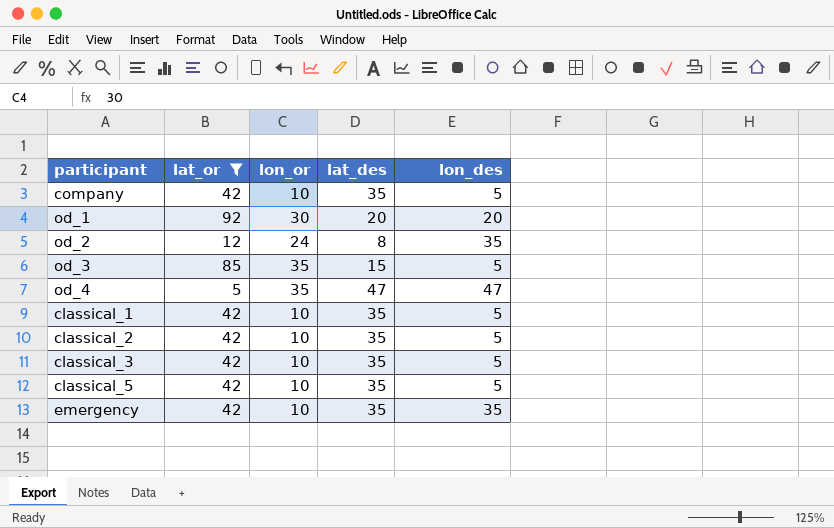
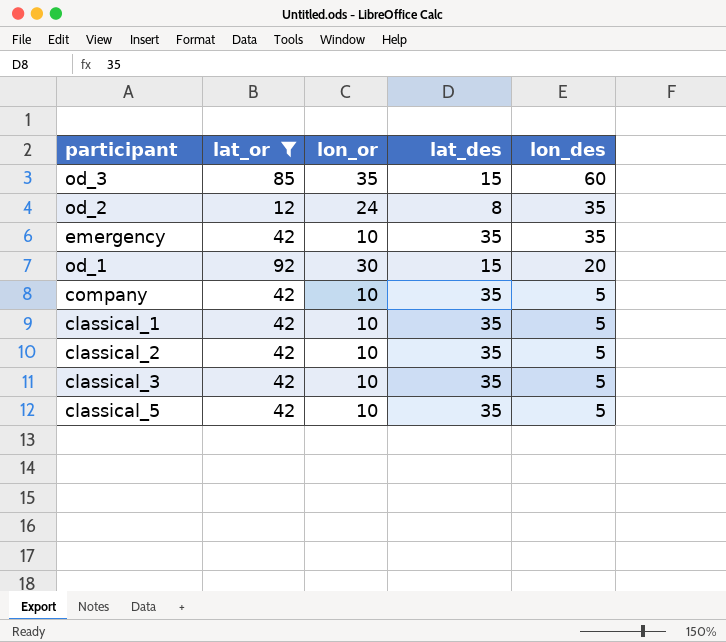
row order: none -> lon_des descending
row od_4: 5 | 35 | 47 | 47 -> none
od_3 | lon_des: 5 -> 60
od_1 | lat_des: 20 -> 15

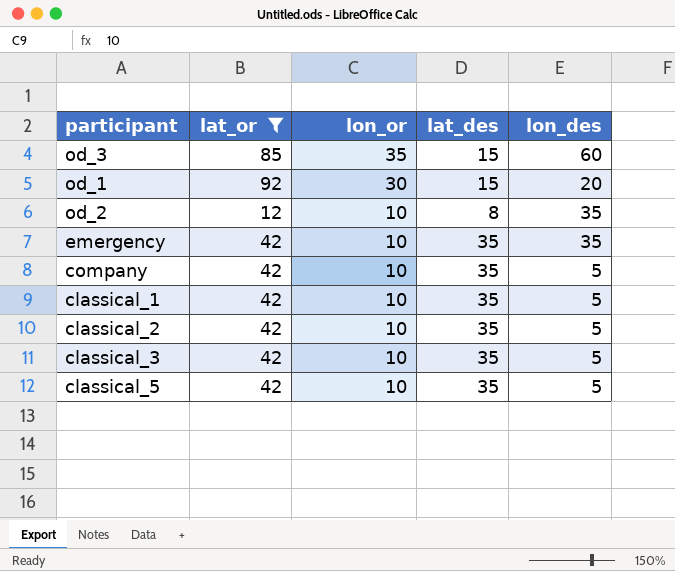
row order: lon_des descending -> lon_or descending
od_2 | lon_or: 24 -> 10

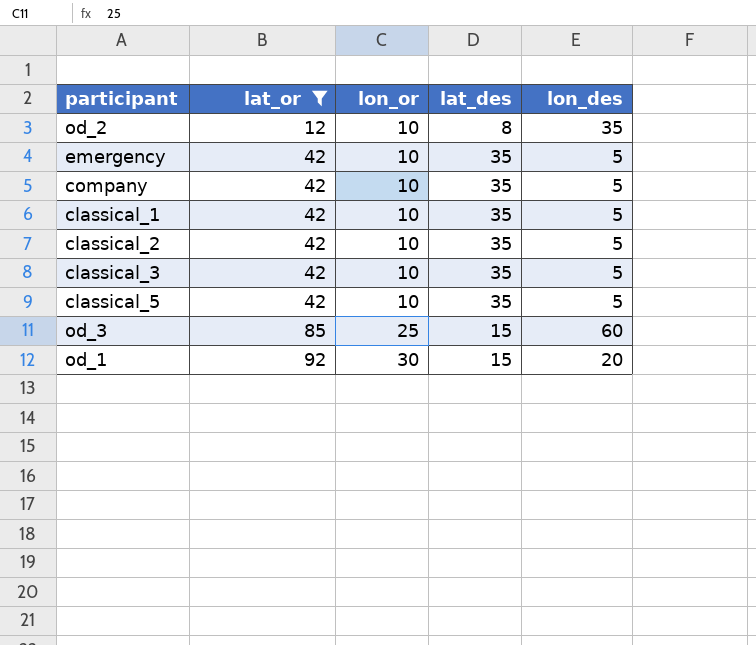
row order: lon_or descending -> lat_or ascending
emergency | lon_des: 35 -> 5
od_3 | lon_or: 35 -> 25

